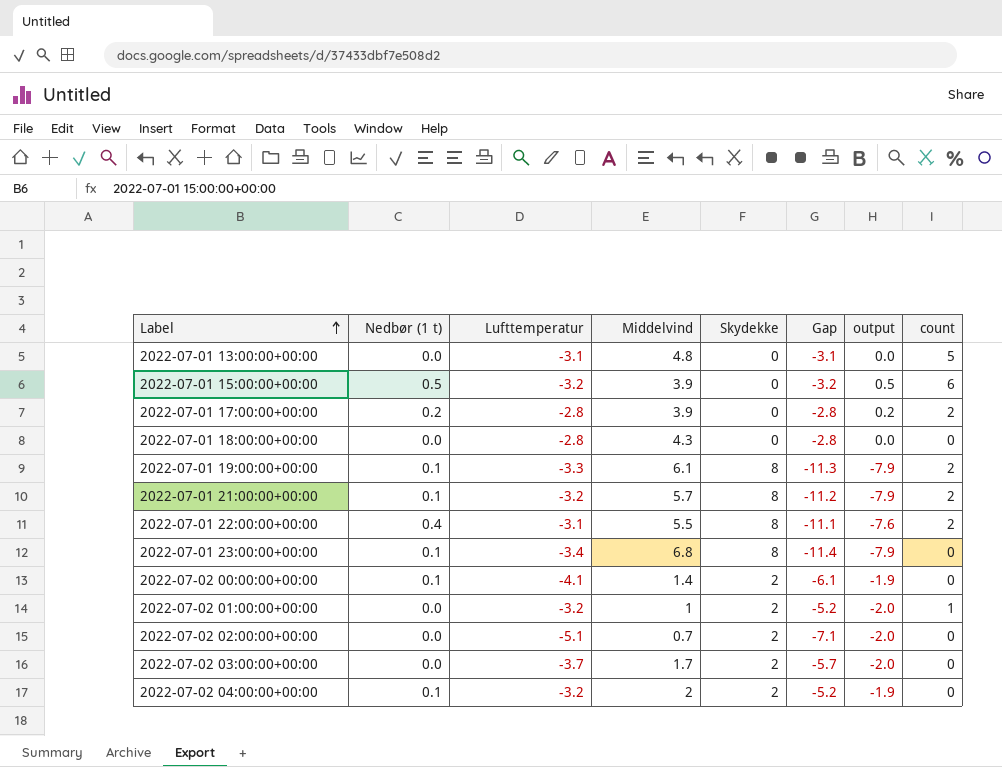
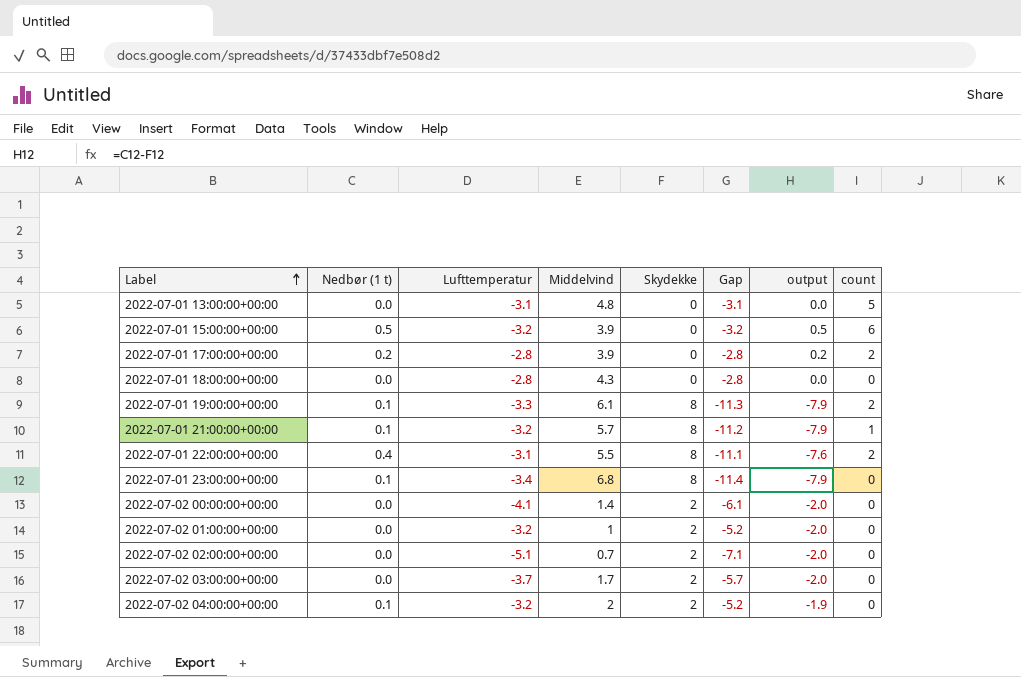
2022-07-01 21:00:00+00:00 | count: 2 -> 1
2022-07-02 00:00:00+00:00 | Nedbør (1 t): 0.1 -> 0.0
2022-07-02 00:00:00+00:00 | output: -1.9 -> -2.0
2022-07-02 01:00:00+00:00 | count: 1 -> 0

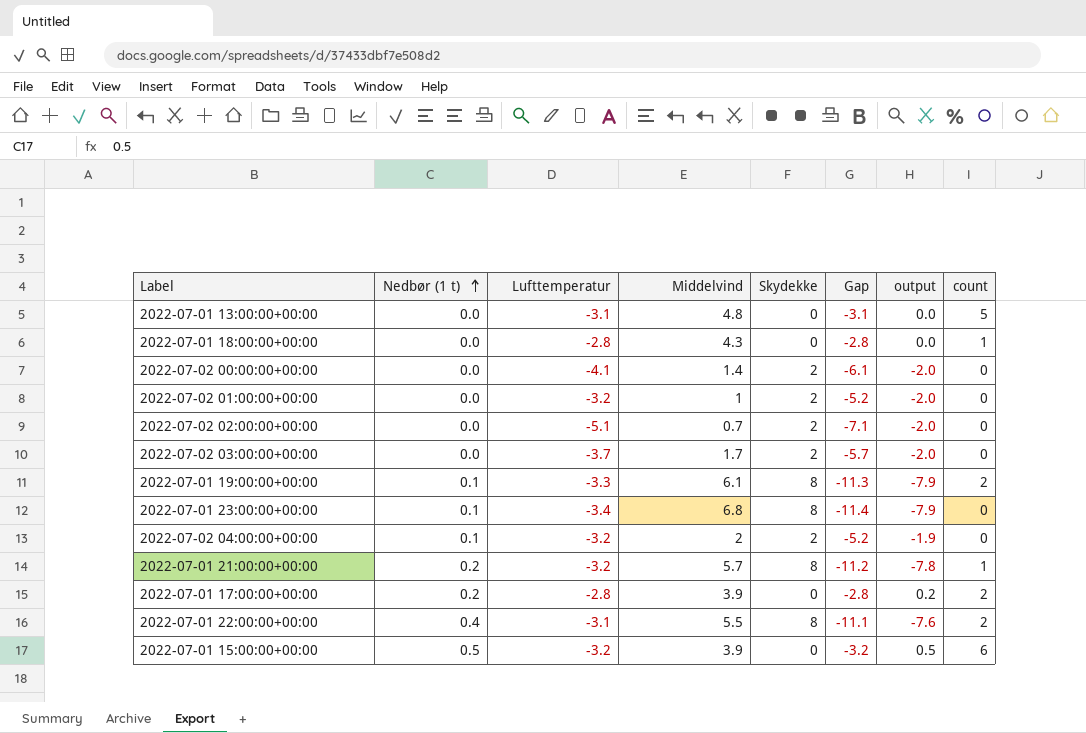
row order: Label ascending -> Nedbør (1 t) ascending
2022-07-01 18:00:00+00:00 | count: 0 -> 1
2022-07-01 21:00:00+00:00 | Nedbør (1 t): 0.1 -> 0.2
2022-07-01 21:00:00+00:00 | output: -7.9 -> -7.8

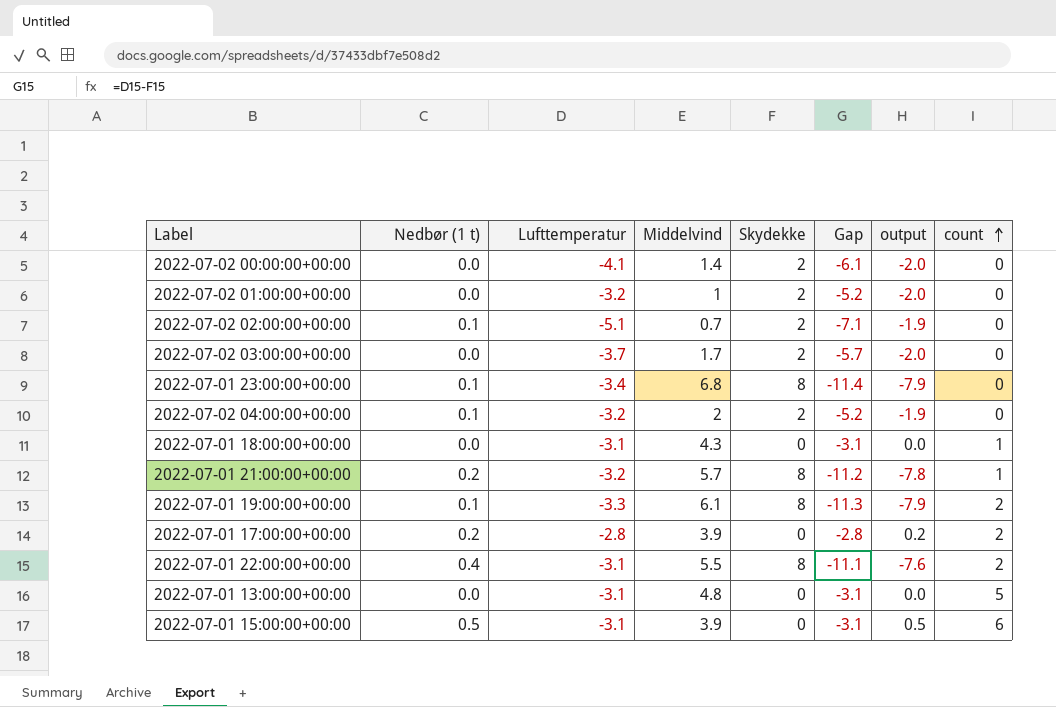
row order: Nedbør (1 t) ascending -> count ascending
2022-07-02 02:00:00+00:00 | Nedbør (1 t): 0.0 -> 0.1
2022-07-02 02:00:00+00:00 | output: -2.0 -> -1.9
2022-07-01 18:00:00+00:00 | Lufttemperatur: -2.8 -> -3.1
2022-07-01 18:00:00+00:00 | Gap: -2.8 -> -3.1
2022-07-01 15:00:00+00:00 | Lufttemperatur: -3.2 -> -3.1
2022-07-01 15:00:00+00:00 | Gap: -3.2 -> -3.1

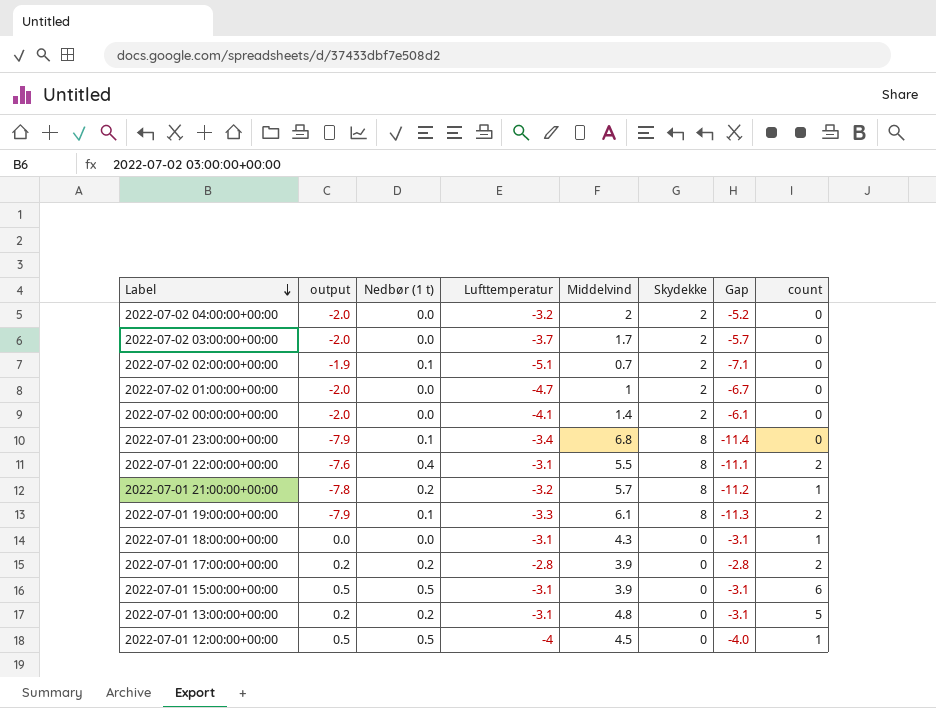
row order: count ascending -> Label descending
column output | position: 7 -> 2
2022-07-02 04:00:00+00:00 | output: -1.9 -> -2.0
2022-07-02 04:00:00+00:00 | Nedbør (1 t): 0.1 -> 0.0
2022-07-02 01:00:00+00:00 | Lufttemperatur: -3.2 -> -4.7
2022-07-02 01:00:00+00:00 | Gap: -5.2 -> -6.7
2022-07-01 13:00:00+00:00 | output: 0.0 -> 0.2
2022-07-01 13:00:00+00:00 | Nedbør (1 t): 0.0 -> 0.2
row 2022-07-01 12:00:00+00:00: none -> 0.5 | 0.5 | -4 | 4.5 | 0 | -4.0 | 1

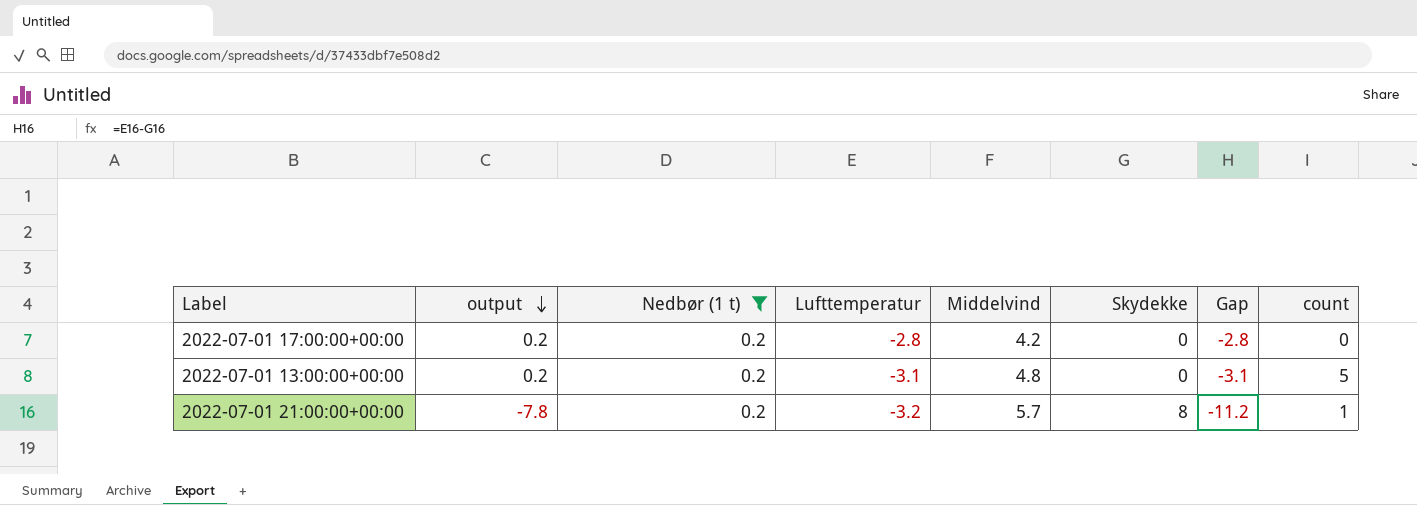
filter: none -> Nedbør (1 t) = 0.2
row order: Label descending -> output descending
2022-07-01 17:00:00+00:00 | Middelvind: 3.9 -> 4.2
2022-07-01 17:00:00+00:00 | count: 2 -> 0

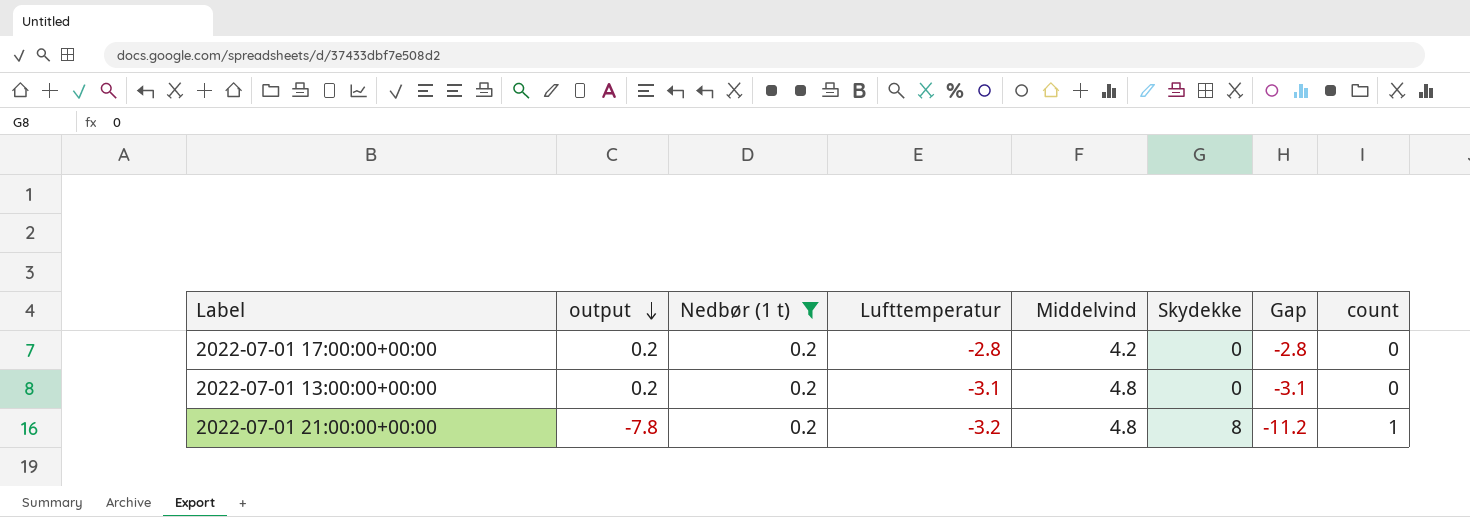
2022-07-01 13:00:00+00:00 | count: 5 -> 0
2022-07-01 21:00:00+00:00 | Middelvind: 5.7 -> 4.8

